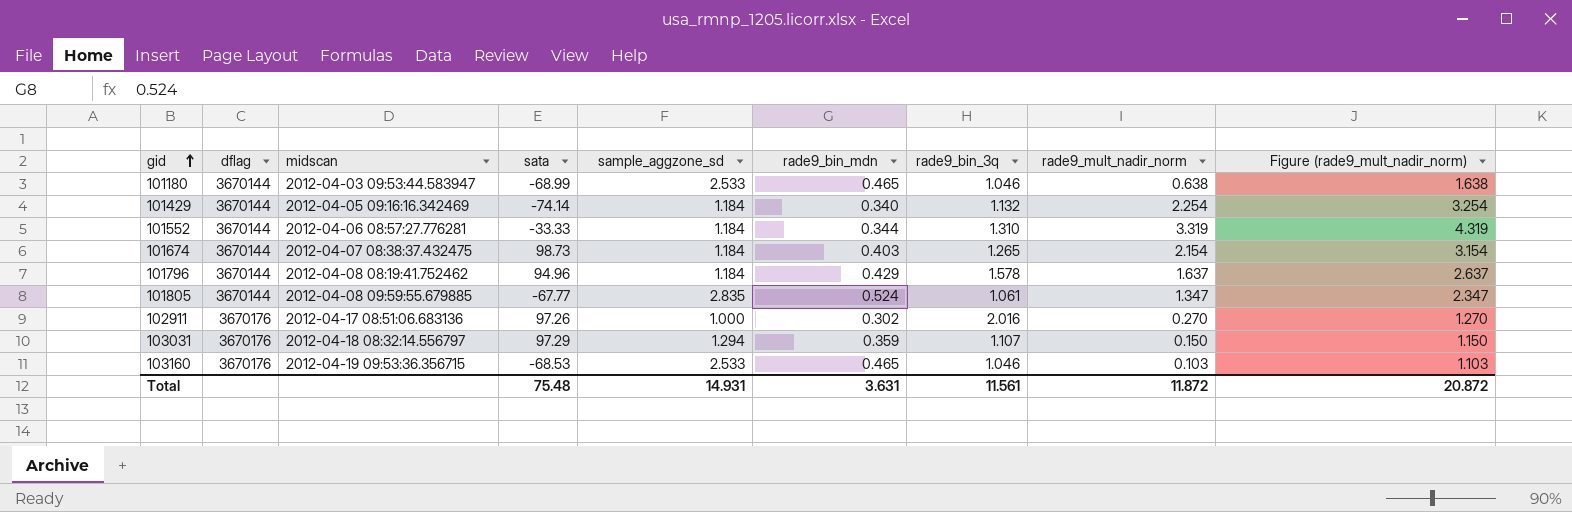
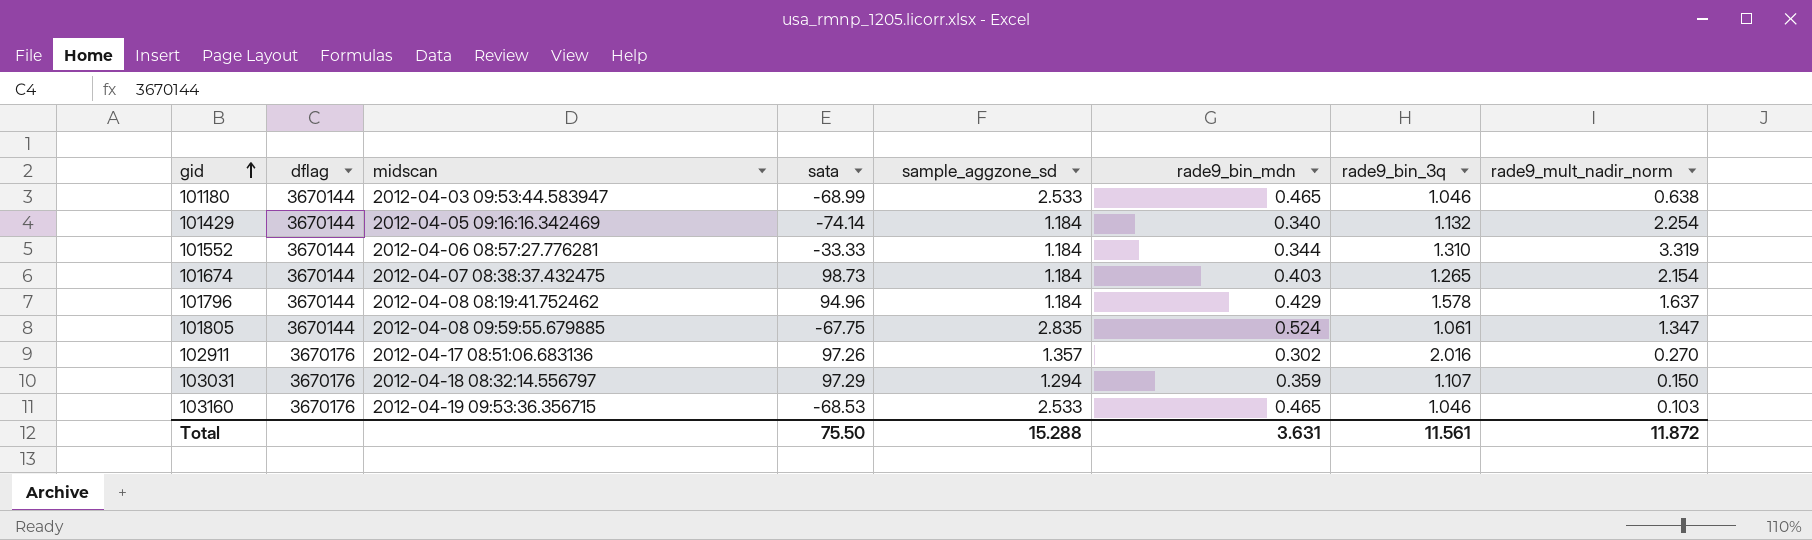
column Figure (rade9_mult_nadir_norm) | formula: [rade9_mult_nadir_norm] + 1 -> none
101805 | sata: -67.77 -> -67.75
102911 | sample_aggzone_sd: 1.000 -> 1.357
Total | sata: 75.48 -> 75.50
Total | sample_aggzone_sd: 14.931 -> 15.288

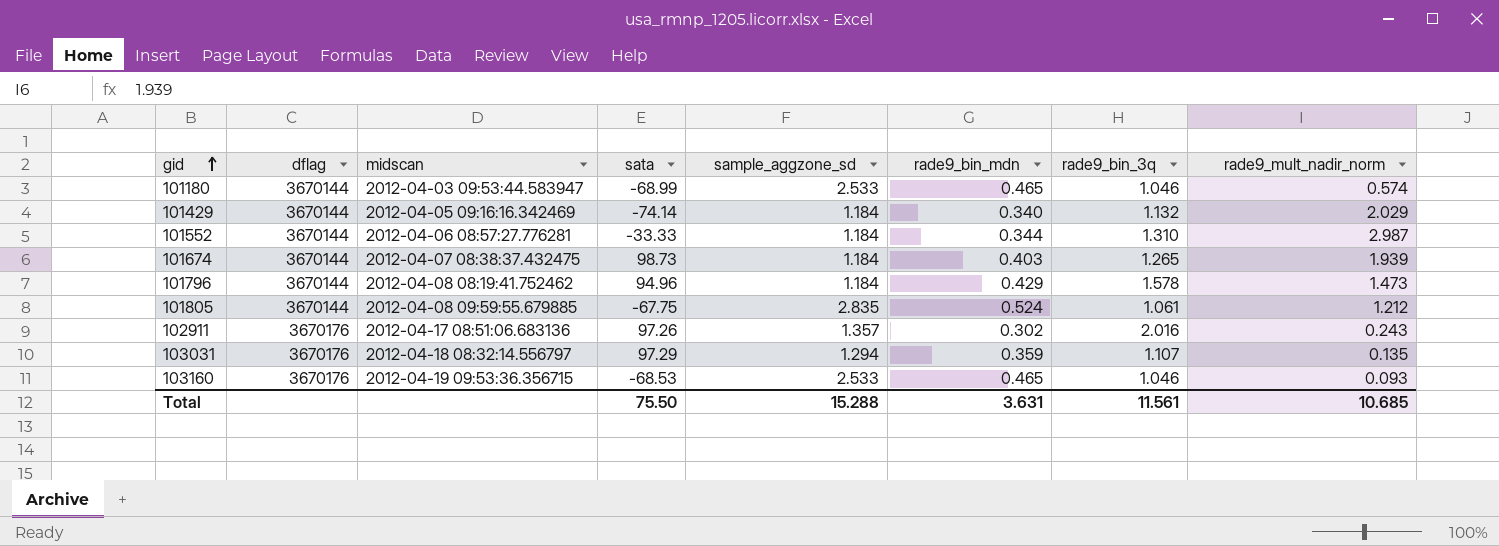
101180 | rade9_mult_nadir_norm: 0.638 -> 0.574
101429 | rade9_mult_nadir_norm: 2.254 -> 2.029
101552 | rade9_mult_nadir_norm: 3.319 -> 2.987
101674 | rade9_mult_nadir_norm: 2.154 -> 1.939
101796 | rade9_mult_nadir_norm: 1.637 -> 1.473
101805 | rade9_mult_nadir_norm: 1.347 -> 1.212
102911 | rade9_mult_nadir_norm: 0.270 -> 0.243
103031 | rade9_mult_nadir_norm: 0.150 -> 0.135
103160 | rade9_mult_nadir_norm: 0.103 -> 0.093
Total | rade9_mult_nadir_norm: 11.872 -> 10.685

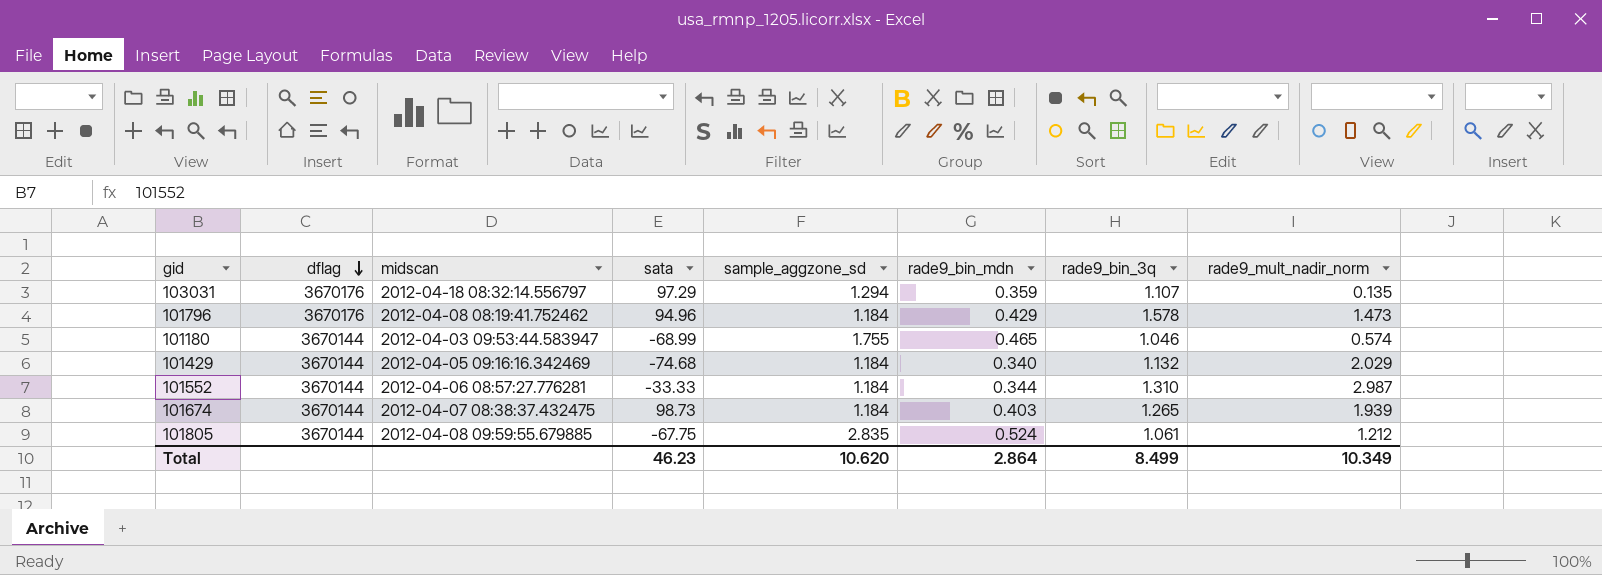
row order: gid ascending -> dflag descending
row 102911: 3670176 | 2012-04-17 08:51:06.683136 | 97.26 | 1.357 | 0.302 | 2.016 | 0.243 -> none
row 103160: 3670176 | 2012-04-19 09:53:36.356715 | -68.53 | 2.533 | 0.465 | 1.046 | 0.093 -> none
101796 | dflag: 3670144 -> 3670176
101180 | sample_aggzone_sd: 2.533 -> 1.755
101429 | sata: -74.14 -> -74.68
Total | sata: 75.50 -> 46.23
Total | sample_aggzone_sd: 15.288 -> 10.620
Total | rade9_bin_mdn: 3.631 -> 2.864
Total | rade9_bin_3q: 11.561 -> 8.499
Total | rade9_mult_nadir_norm: 10.685 -> 10.349

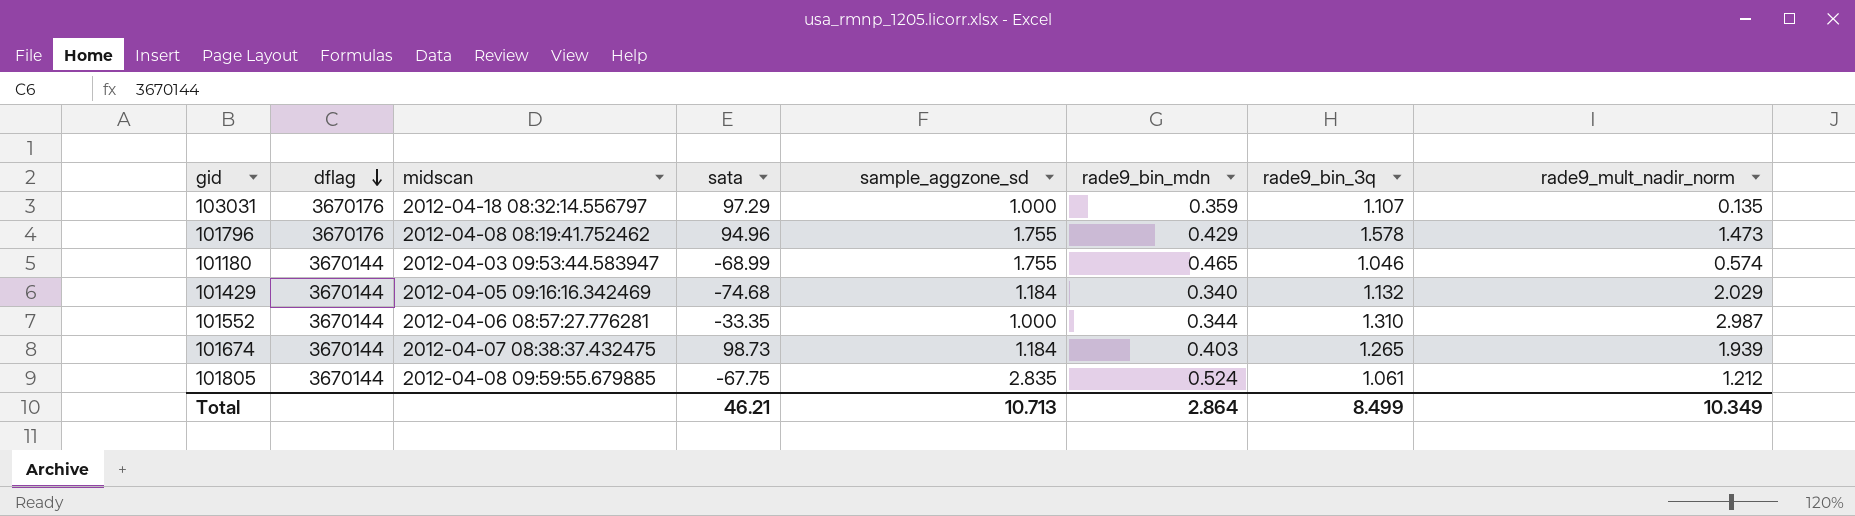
103031 | sample_aggzone_sd: 1.294 -> 1.000
101796 | sample_aggzone_sd: 1.184 -> 1.755
101552 | sata: -33.33 -> -33.35
101552 | sample_aggzone_sd: 1.184 -> 1.000
Total | sata: 46.23 -> 46.21
Total | sample_aggzone_sd: 10.620 -> 10.713

